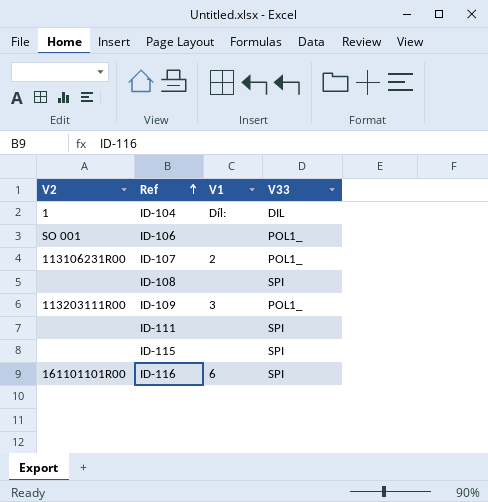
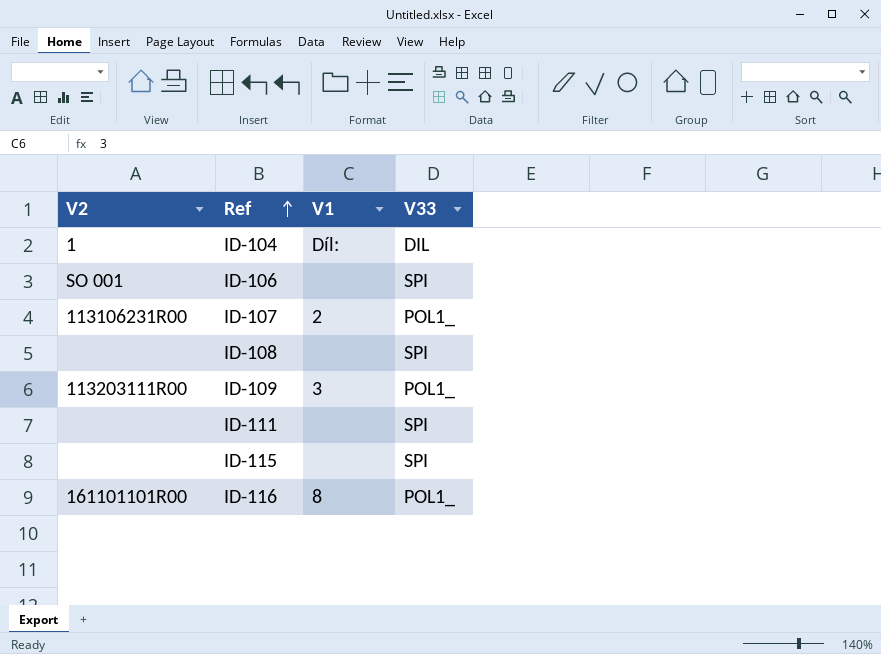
ID-106 | V33: POL1_ -> SPI
ID-116 | V1: 6 -> 8
ID-116 | V33: SPI -> POL1_

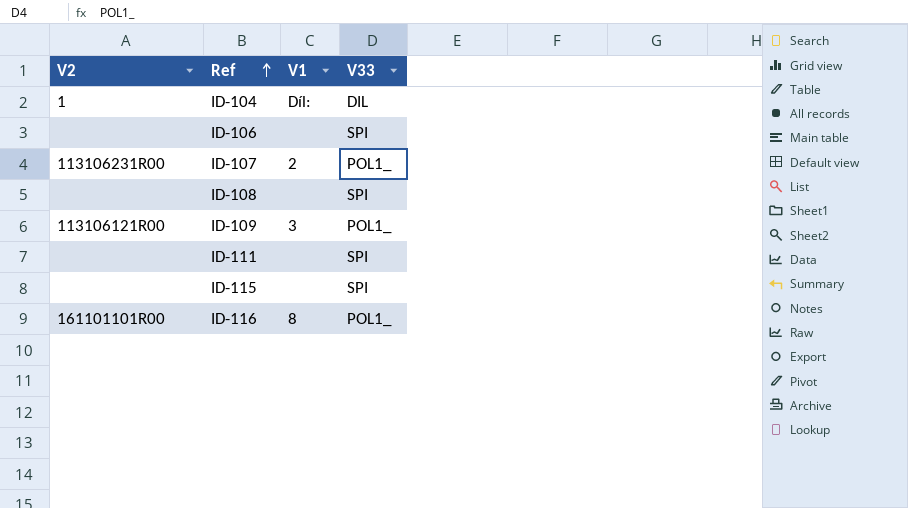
ID-106 | V2: SO 001 -> none
ID-109 | V2: 113203111R00 -> 113106121R00

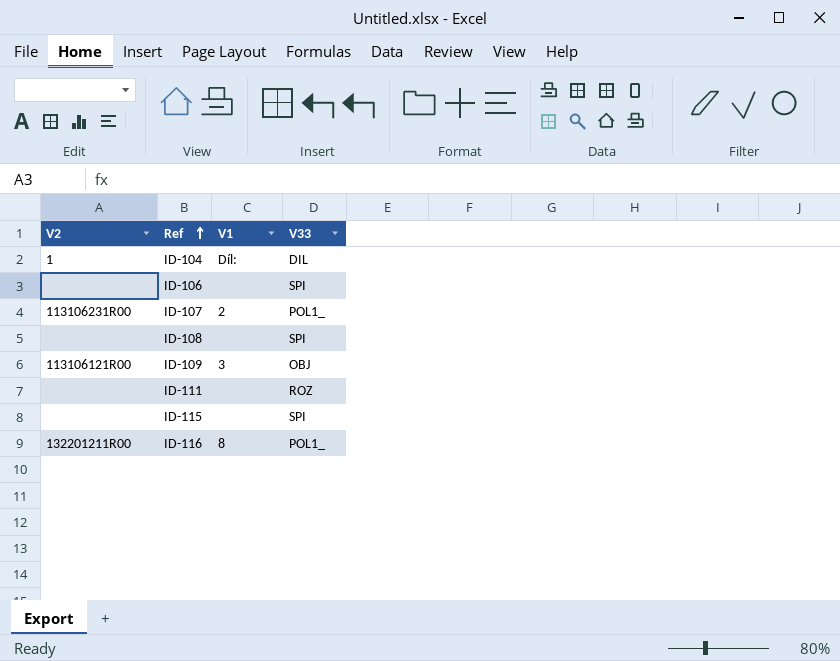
ID-109 | V33: POL1_ -> OBJ
ID-111 | V33: SPI -> ROZ
ID-116 | V2: 161101101R00 -> 132201211R00

